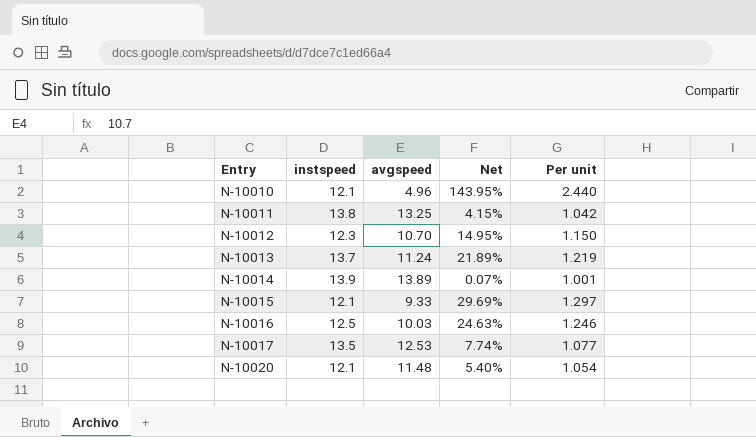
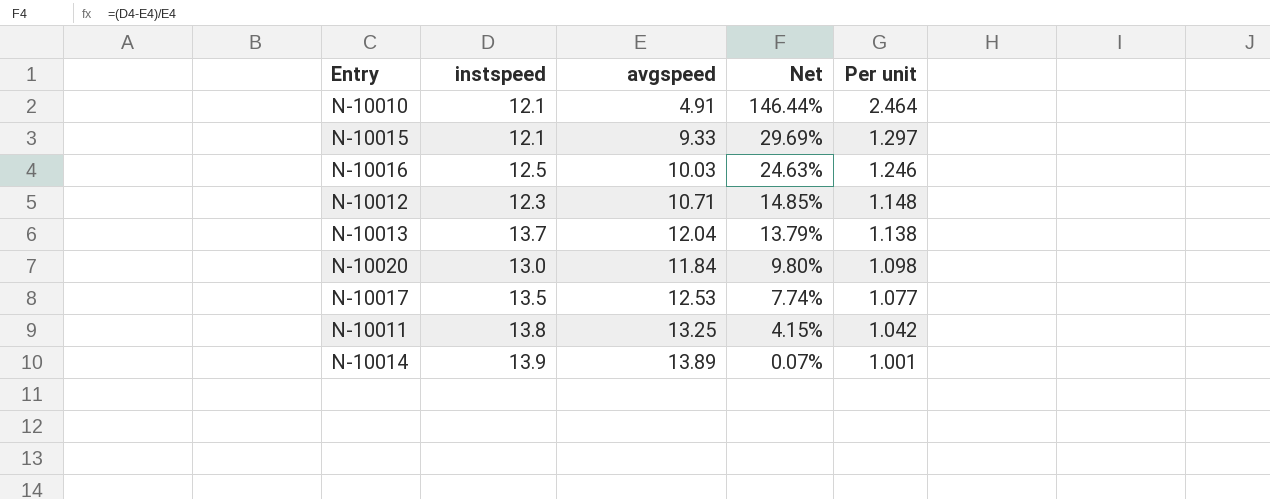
row order: Entry ascending -> Net descending
N-10010 | avgspeed: 4.96 -> 4.91
N-10010 | Net: 143.95% -> 146.44%
N-10010 | Per unit: 2.440 -> 2.464
N-10012 | avgspeed: 10.70 -> 10.71
N-10012 | Net: 14.95% -> 14.85%
N-10012 | Per unit: 1.150 -> 1.148
N-10013 | avgspeed: 11.24 -> 12.04
N-10013 | Net: 21.89% -> 13.79%
N-10013 | Per unit: 1.219 -> 1.138
N-10020 | instspeed: 12.1 -> 13.0
N-10020 | avgspeed: 11.48 -> 11.84
N-10020 | Net: 5.40% -> 9.80%
N-10020 | Per unit: 1.054 -> 1.098

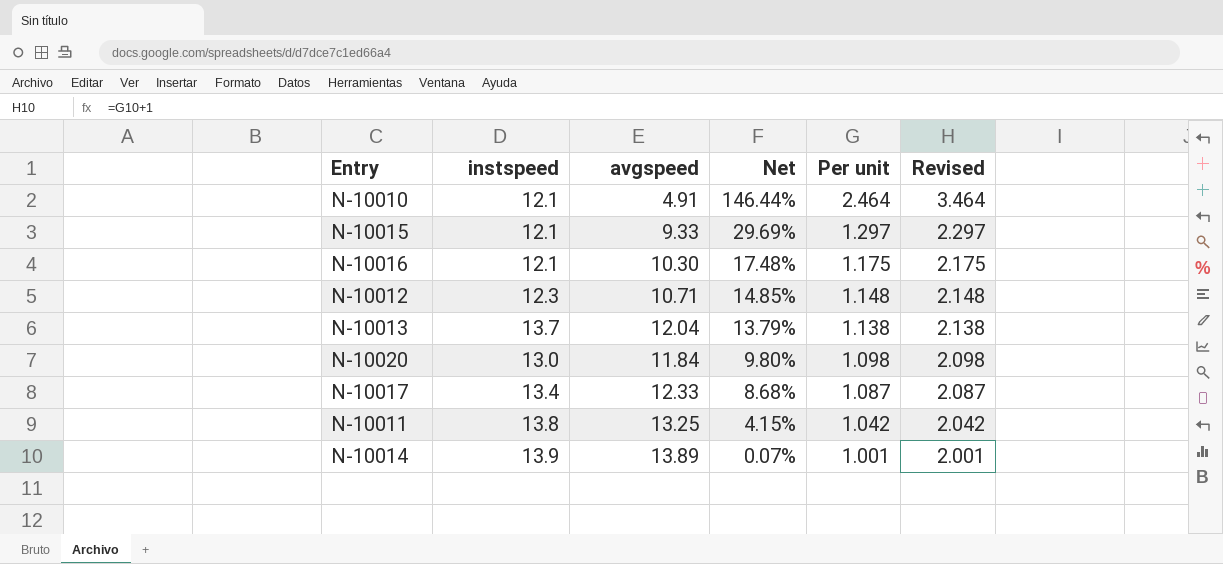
column Revised | formula: none -> [Per unit] + 1
N-10016 | instspeed: 12.5 -> 12.1
N-10016 | avgspeed: 10.03 -> 10.30
N-10016 | Net: 24.63% -> 17.48%
N-10016 | Per unit: 1.246 -> 1.175
N-10017 | instspeed: 13.5 -> 13.4
N-10017 | avgspeed: 12.53 -> 12.33
N-10017 | Net: 7.74% -> 8.68%
N-10017 | Per unit: 1.077 -> 1.087

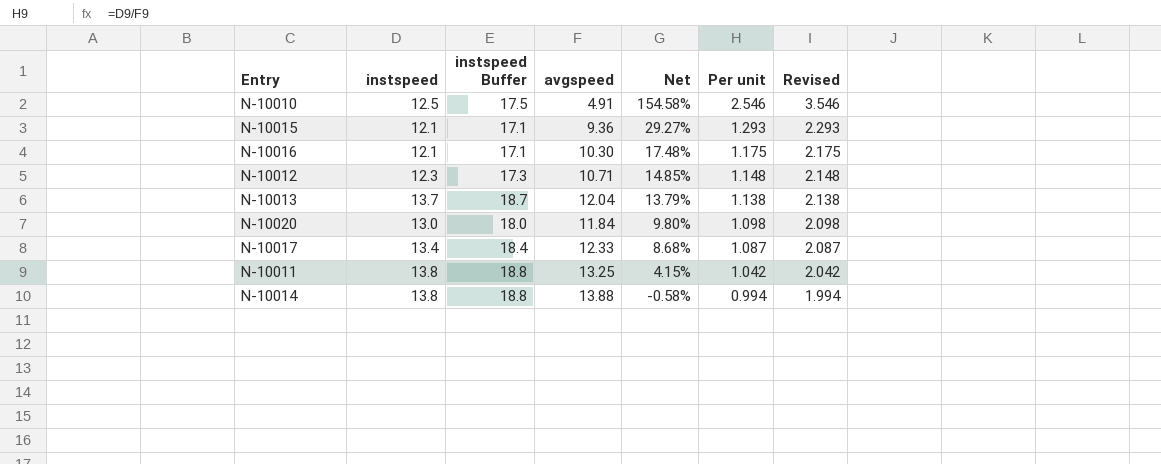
column instspeed Buffer | formula: none -> [instspeed] + 5
N-10010 | instspeed: 12.1 -> 12.5
N-10010 | Net: 146.44% -> 154.58%
N-10010 | Per unit: 2.464 -> 2.546
N-10010 | Revised: 3.464 -> 3.546
N-10015 | avgspeed: 9.33 -> 9.36
N-10015 | Net: 29.69% -> 29.27%
N-10015 | Per unit: 1.297 -> 1.293
N-10015 | Revised: 2.297 -> 2.293
N-10014 | instspeed: 13.9 -> 13.8
N-10014 | avgspeed: 13.89 -> 13.88
N-10014 | Net: 0.07% -> -0.58%
N-10014 | Per unit: 1.001 -> 0.994
N-10014 | Revised: 2.001 -> 1.994

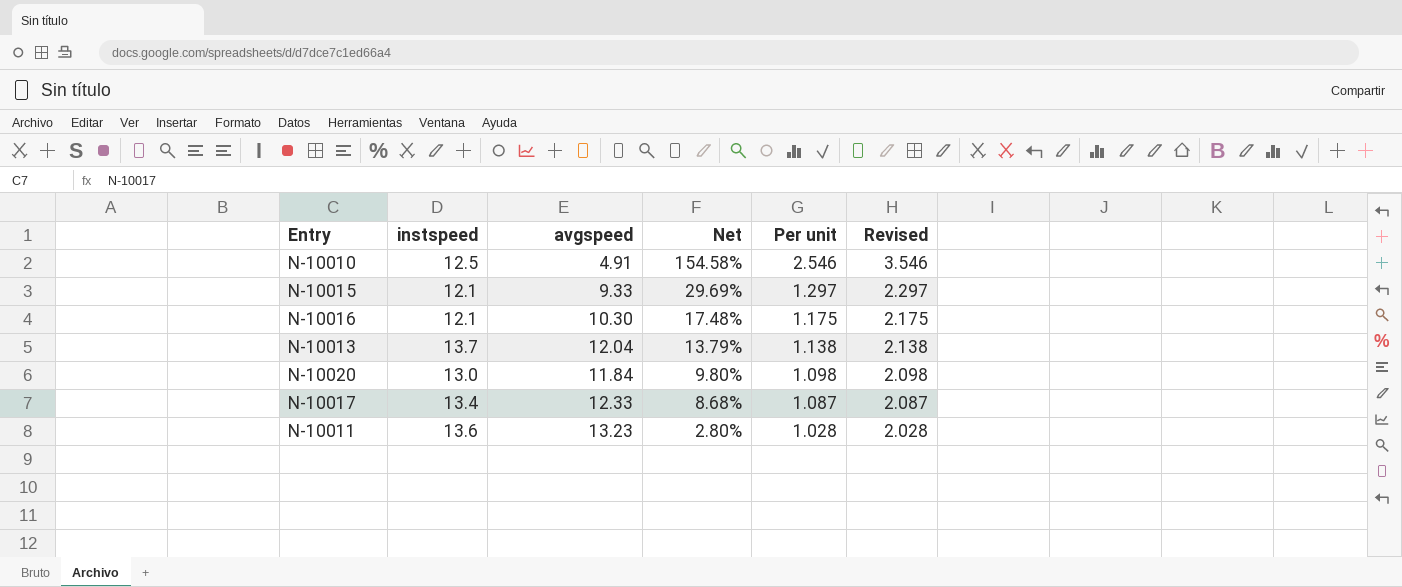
column instspeed Buffer | formula: [instspeed] + 5 -> none
row N-10012: 12.3 | 17.3 | 10.71 | 14.85% | 1.148 | 2.148 -> none
row N-10014: 13.8 | 18.8 | 13.88 | -0.58% | 0.994 | 1.994 -> none
N-10015 | avgspeed: 9.36 -> 9.33
N-10015 | Net: 29.27% -> 29.69%
N-10015 | Per unit: 1.293 -> 1.297
N-10015 | Revised: 2.293 -> 2.297
N-10011 | instspeed: 13.8 -> 13.6
N-10011 | avgspeed: 13.25 -> 13.23
N-10011 | Net: 4.15% -> 2.80%
N-10011 | Per unit: 1.042 -> 1.028
N-10011 | Revised: 2.042 -> 2.028

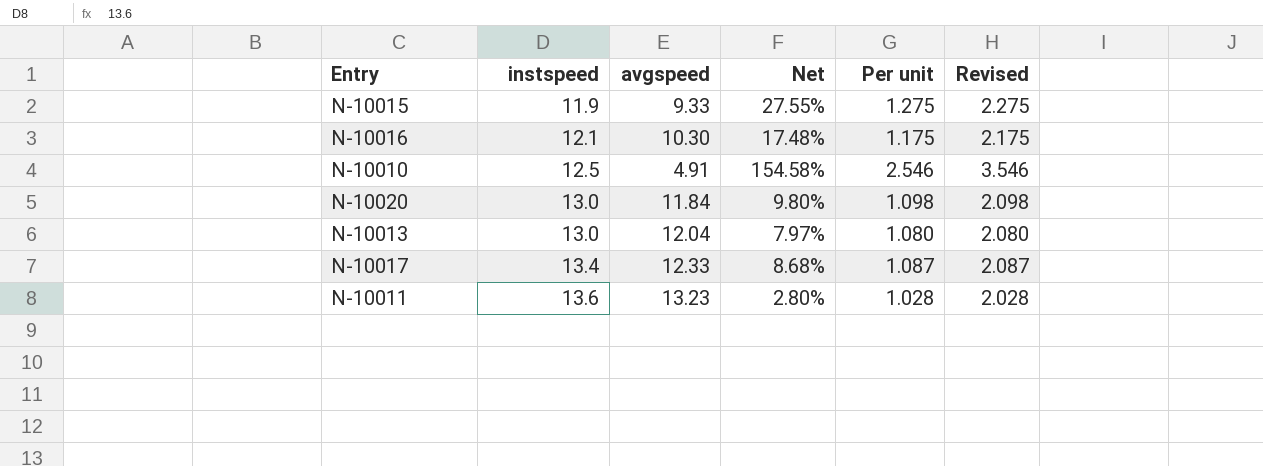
row order: Net descending -> instspeed ascending
N-10015 | instspeed: 12.1 -> 11.9
N-10015 | Net: 29.69% -> 27.55%
N-10015 | Per unit: 1.297 -> 1.275
N-10015 | Revised: 2.297 -> 2.275
N-10013 | instspeed: 13.7 -> 13.0
N-10013 | Net: 13.79% -> 7.97%
N-10013 | Per unit: 1.138 -> 1.080
N-10013 | Revised: 2.138 -> 2.080

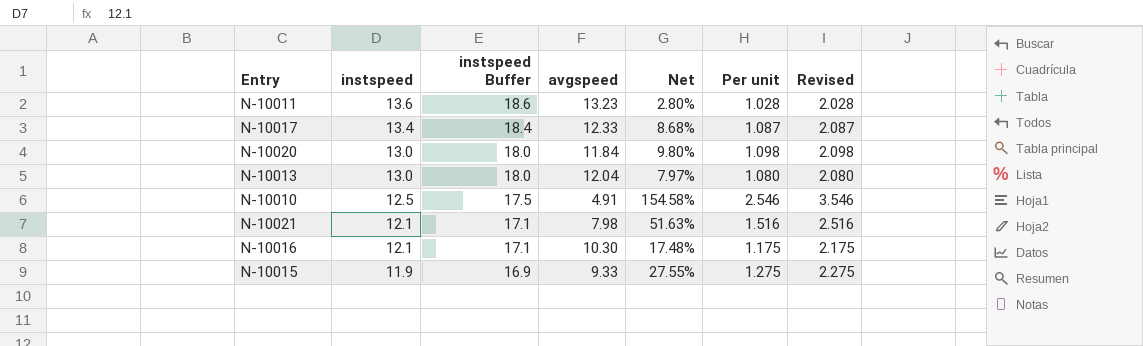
row order: instspeed ascending -> instspeed descending
column instspeed Buffer | formula: none -> [instspeed] + 5
row N-10021: none -> 12.1 | 17.1 | 7.98 | 51.63% | 1.516 | 2.516

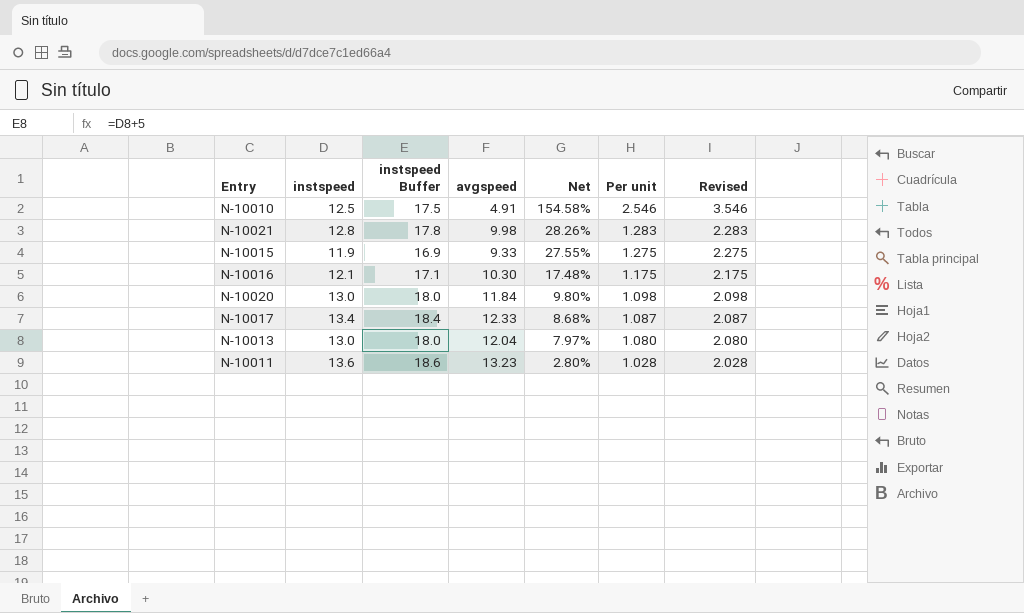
row order: instspeed descending -> Net descending
N-10021 | instspeed: 12.1 -> 12.8
N-10021 | instspeed Buffer: 17.1 -> 17.8
N-10021 | avgspeed: 7.98 -> 9.98
N-10021 | Net: 51.63% -> 28.26%
N-10021 | Per unit: 1.516 -> 1.283
N-10021 | Revised: 2.516 -> 2.283

